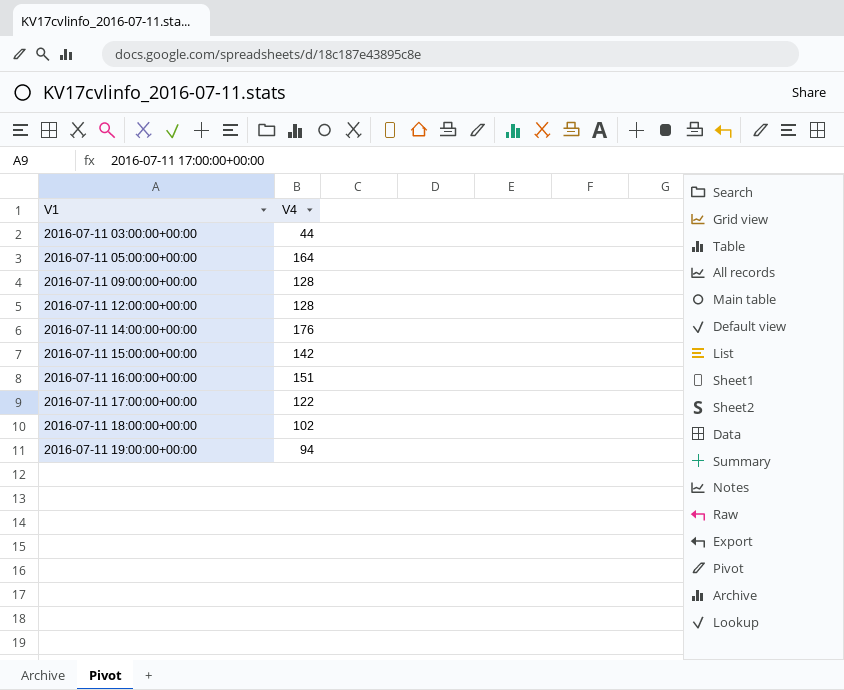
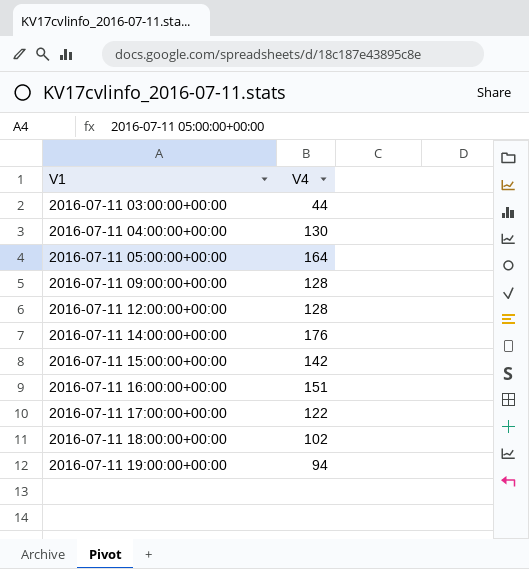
row 2016-07-11 04:00:00+00:00: none -> 130

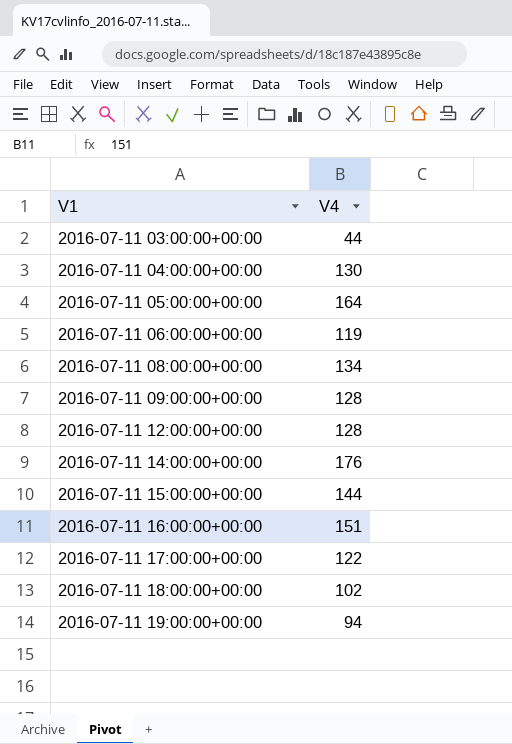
row 2016-07-11 06:00:00+00:00: none -> 119
row 2016-07-11 08:00:00+00:00: none -> 134
2016-07-11 15:00:00+00:00 | V4: 142 -> 144

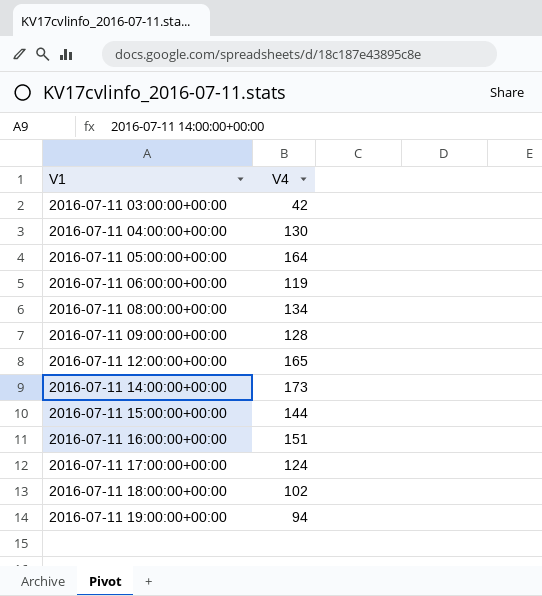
2016-07-11 03:00:00+00:00 | V4: 44 -> 42
2016-07-11 12:00:00+00:00 | V4: 128 -> 165
2016-07-11 14:00:00+00:00 | V4: 176 -> 173
2016-07-11 17:00:00+00:00 | V4: 122 -> 124

